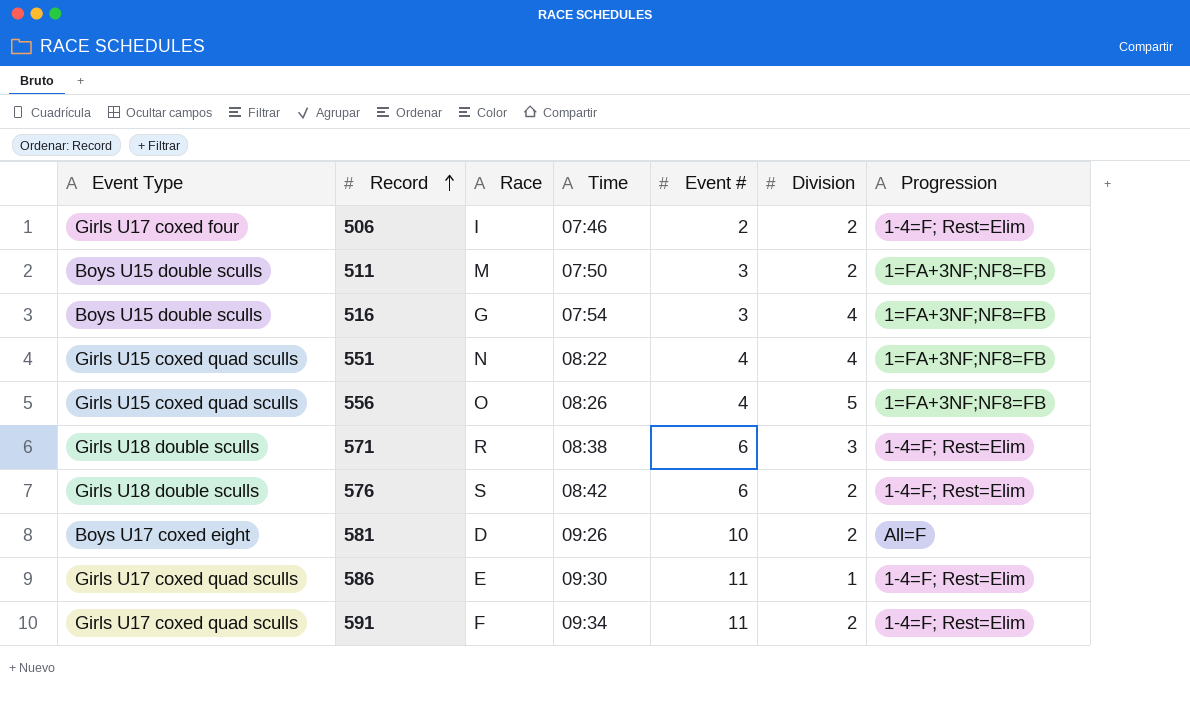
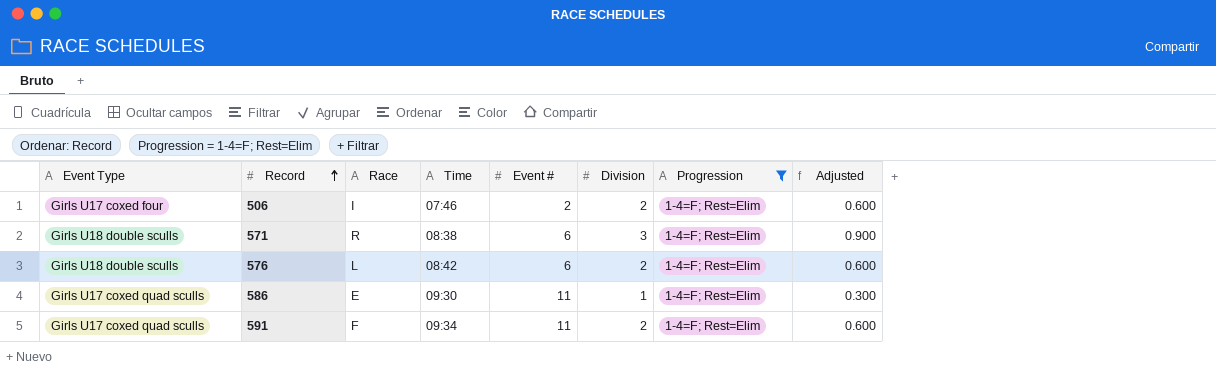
filter: none -> Progression = 1-4=F; Rest=Elim
column Adjusted | formula: none -> [Division] * 0.3
576 | Race: S -> L

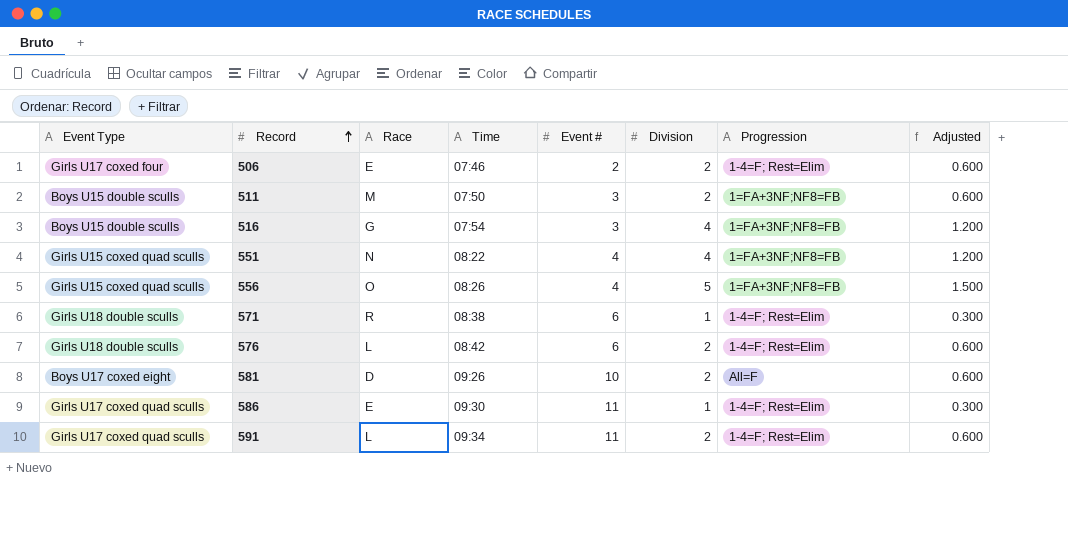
filter: Progression = 1-4=F; Rest=Elim -> none
506 | Race: I -> E
571 | Division: 3 -> 1
571 | Adjusted: 0.900 -> 0.300
591 | Race: F -> L

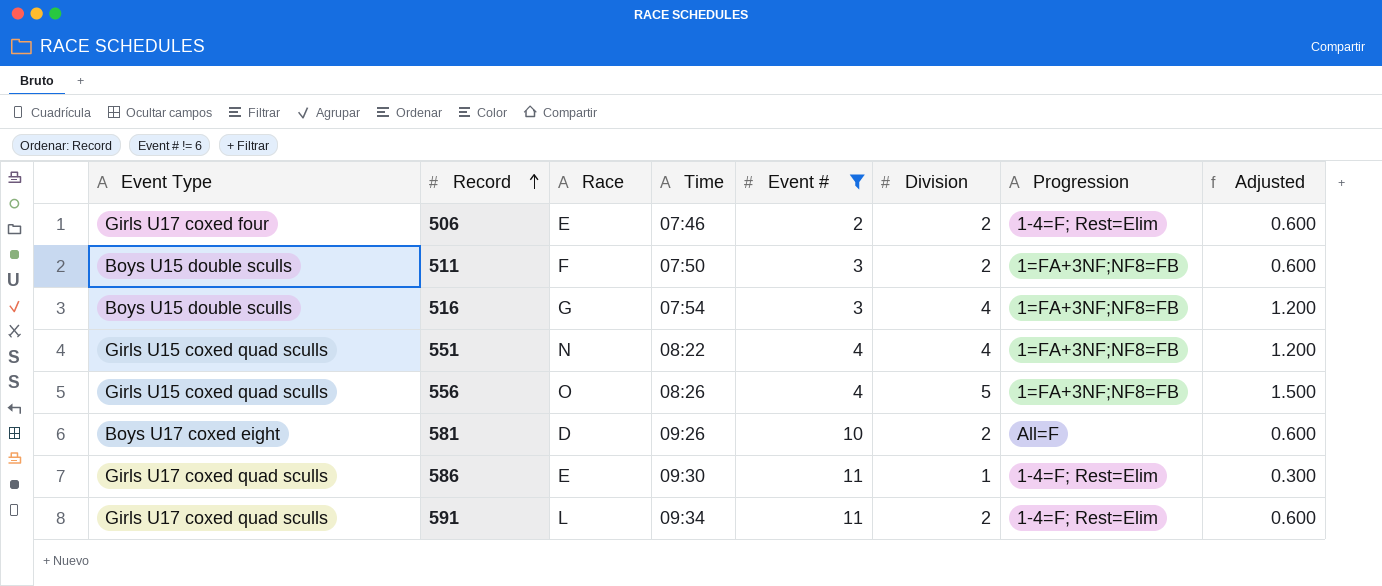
filter: none -> Event # != 6
511 | Race: M -> F

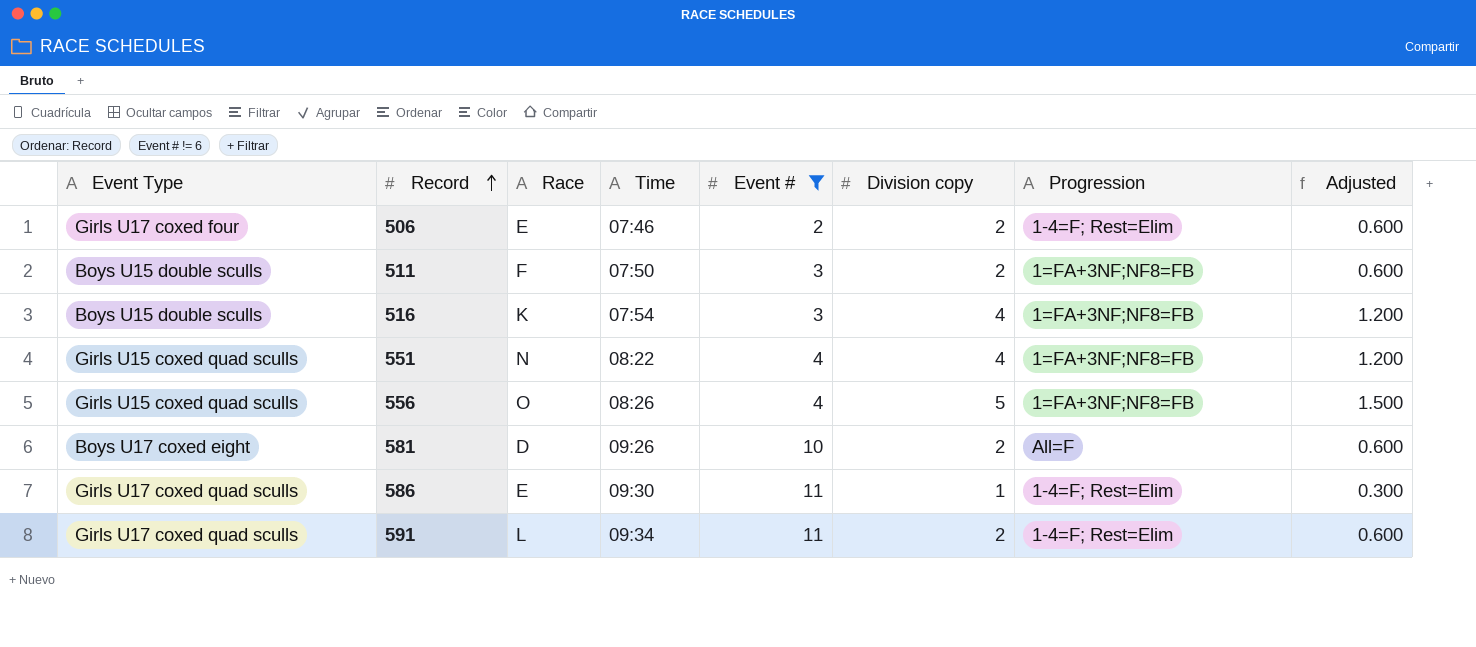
column name: Division -> Division copy
516 | Race: G -> K

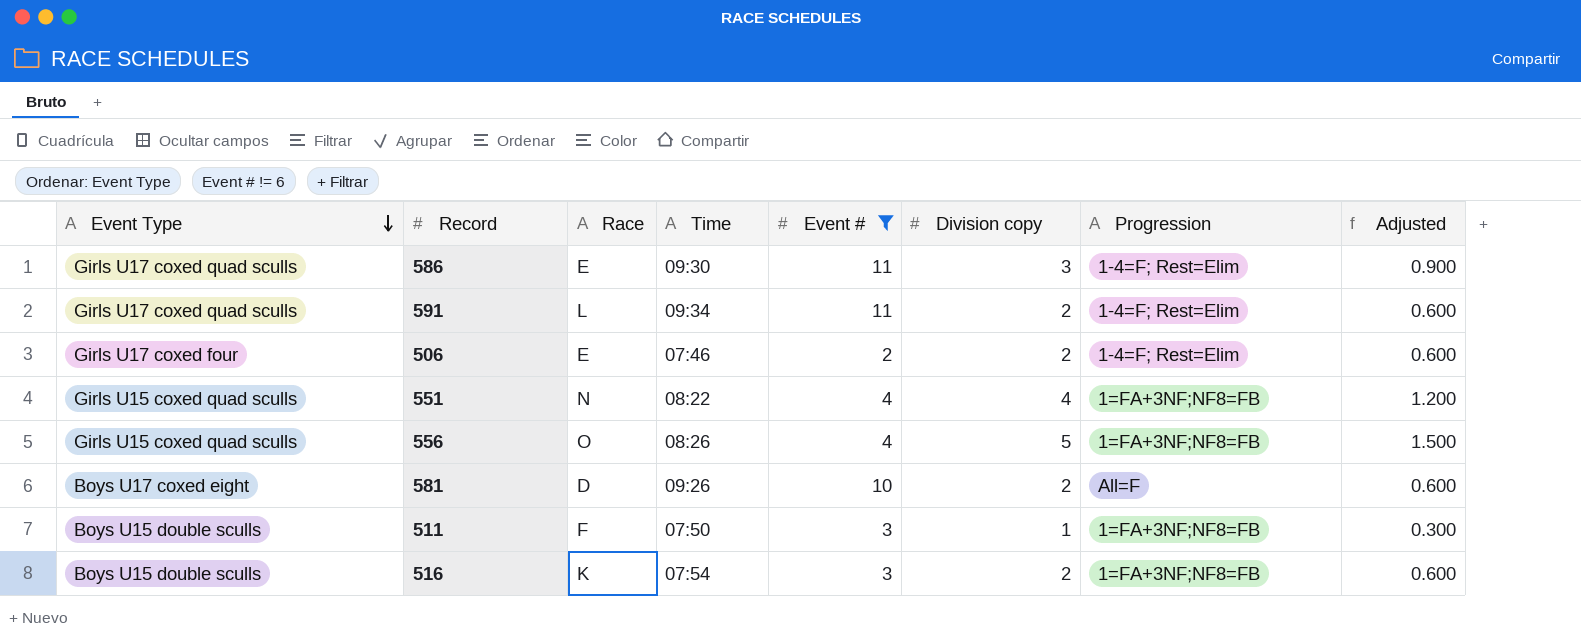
row order: Record ascending -> Event Type descending
586 | Division copy: 1 -> 3
586 | Adjusted: 0.300 -> 0.900
511 | Division copy: 2 -> 1
511 | Adjusted: 0.600 -> 0.300
516 | Division copy: 4 -> 2
516 | Adjusted: 1.200 -> 0.600

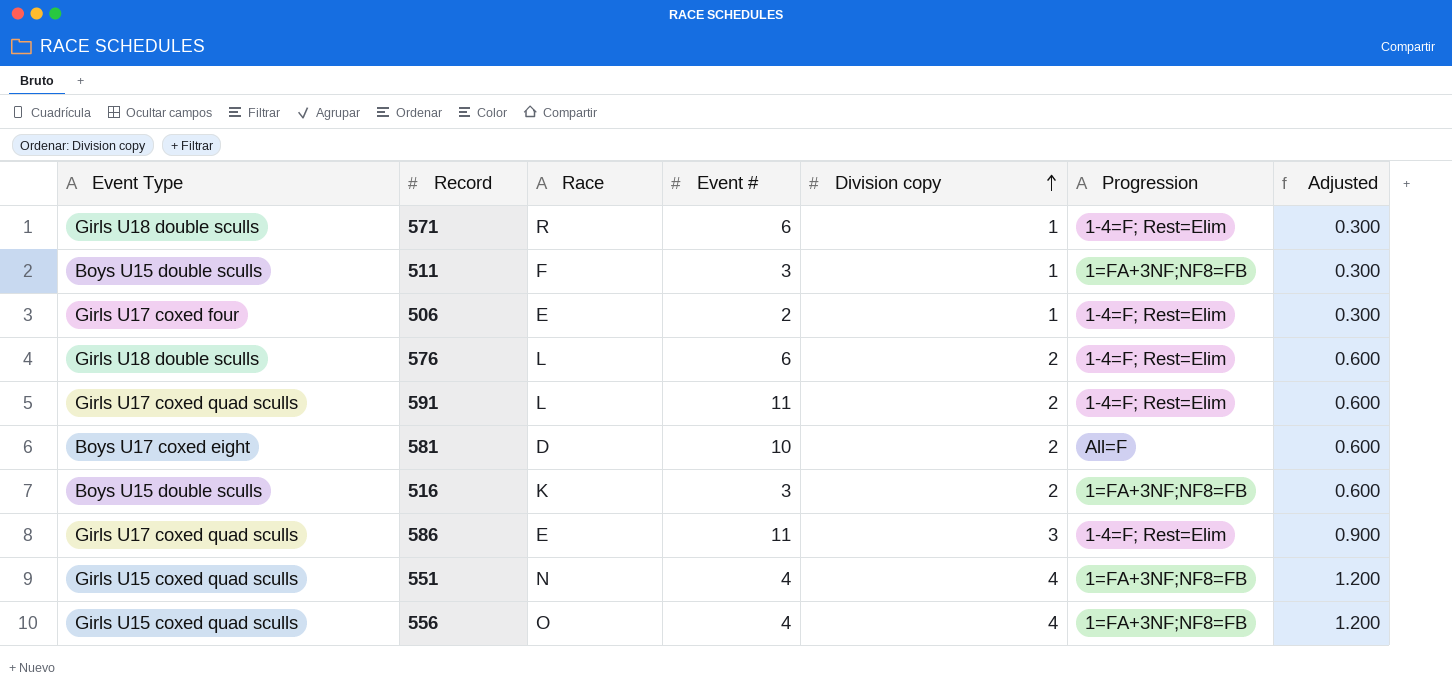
filter: Event # != 6 -> none
row order: Event Type descending -> Division copy ascending
column Time | position: 4 -> none
506 | Division copy: 2 -> 1
506 | Adjusted: 0.600 -> 0.300
556 | Division copy: 5 -> 4
556 | Adjusted: 1.500 -> 1.200

